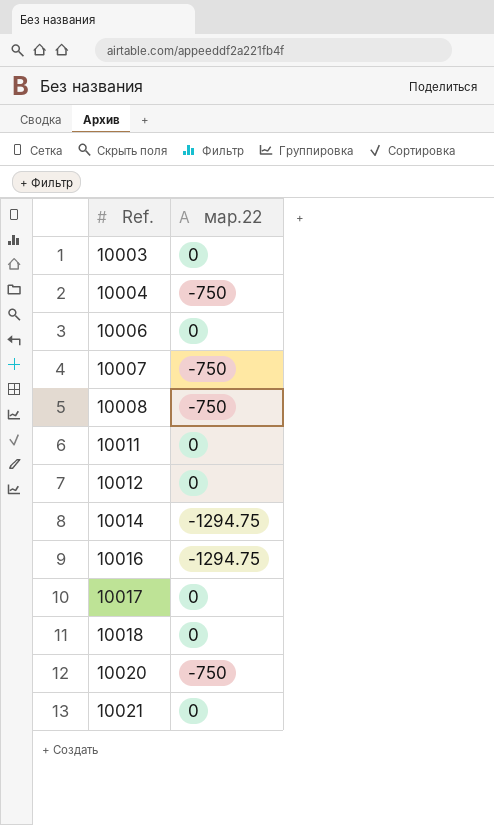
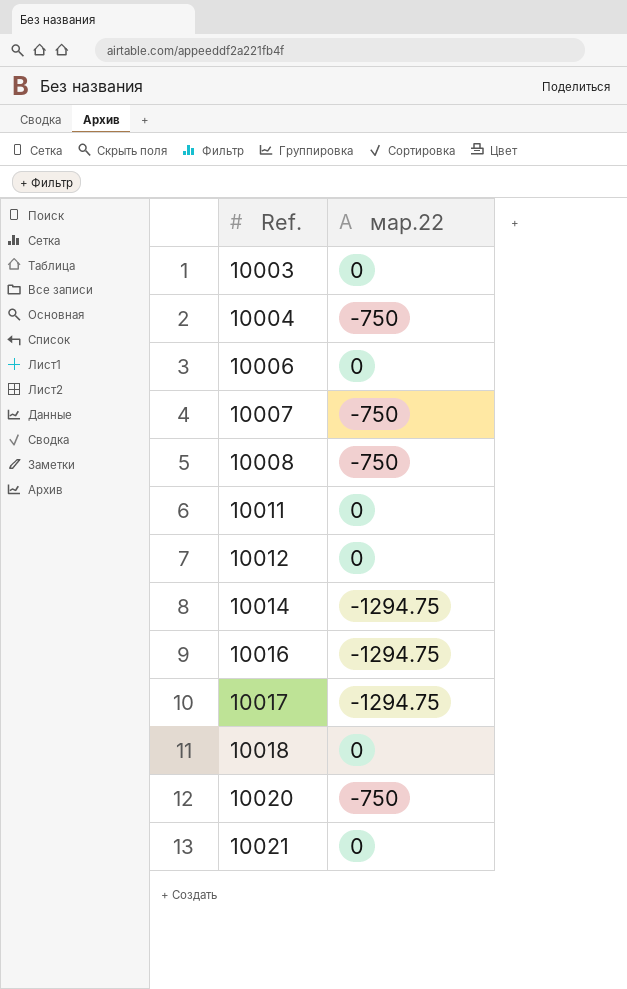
10017 | мар.22: 0 -> -1294.75

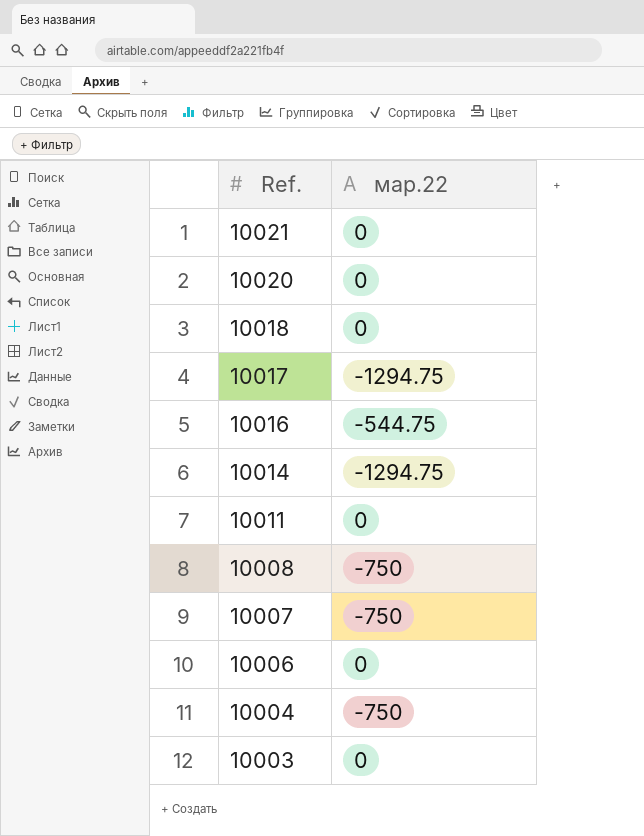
row order: Ref. ascending -> Ref. descending
row 10012: 0 -> none
10020 | мар.22: -750 -> 0
10016 | мар.22: -1294.75 -> -544.75

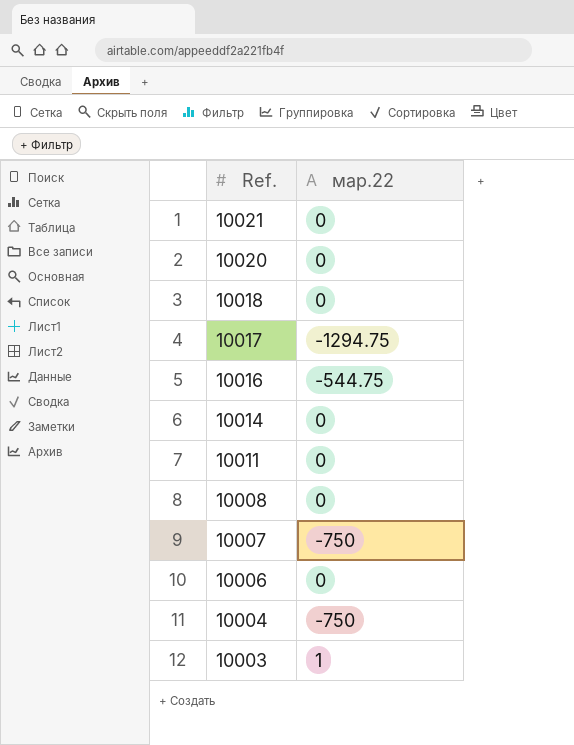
10014 | мар.22: -1294.75 -> 0
10008 | мар.22: -750 -> 0
10003 | мар.22: 0 -> 1

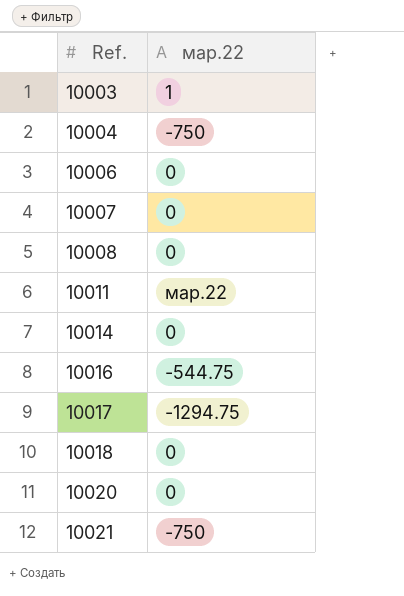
row order: Ref. descending -> Ref. ascending
10007 | мар.22: -750 -> 0
10011 | мар.22: 0 -> мар.22
10021 | мар.22: 0 -> -750

